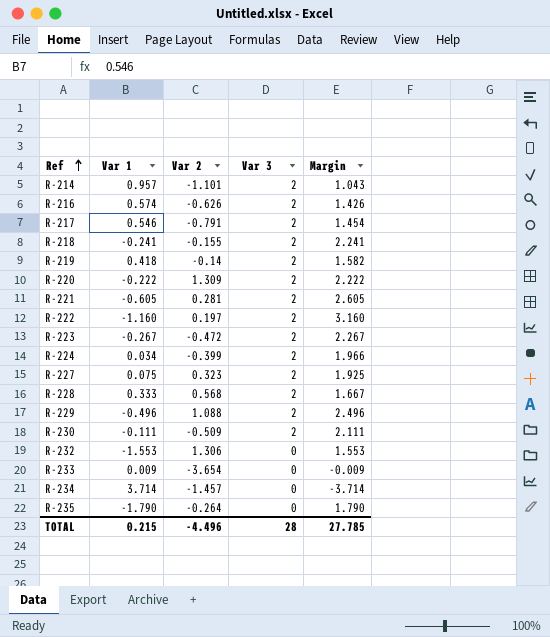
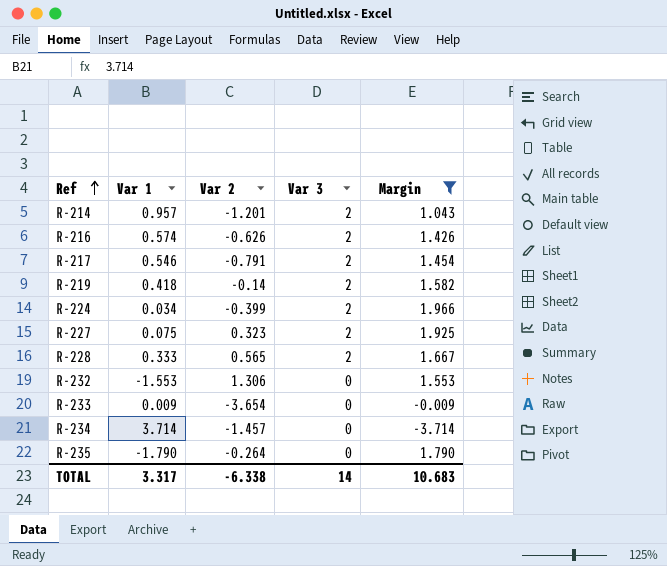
filter: none -> Margin <= 1.966
R-214 | Var 2: -1.101 -> -1.201
R-228 | Var 2: 0.568 -> 0.565
TOTAL | Var 1: 0.215 -> 3.317
TOTAL | Var 2: -4.496 -> -6.338
TOTAL | Var 3: 28 -> 14
TOTAL | Margin: 27.785 -> 10.683

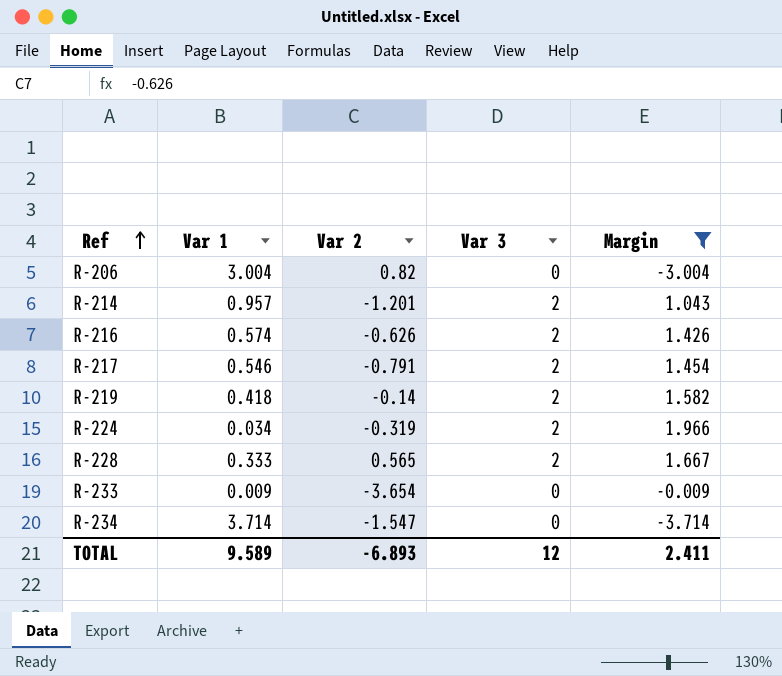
row R-227: 0.075 | 0.323 | 2 | 1.925 -> none
row R-232: -1.553 | 1.306 | 0 | 1.553 -> none
row R-235: -1.790 | -0.264 | 0 | 1.790 -> none
row R-206: none -> 3.004 | 0.82 | 0 | -3.004
R-224 | Var 2: -0.399 -> -0.319
R-234 | Var 2: -1.457 -> -1.547
TOTAL | Var 1: 3.317 -> 9.589
TOTAL | Var 2: -6.338 -> -6.893
TOTAL | Var 3: 14 -> 12
TOTAL | Margin: 10.683 -> 2.411

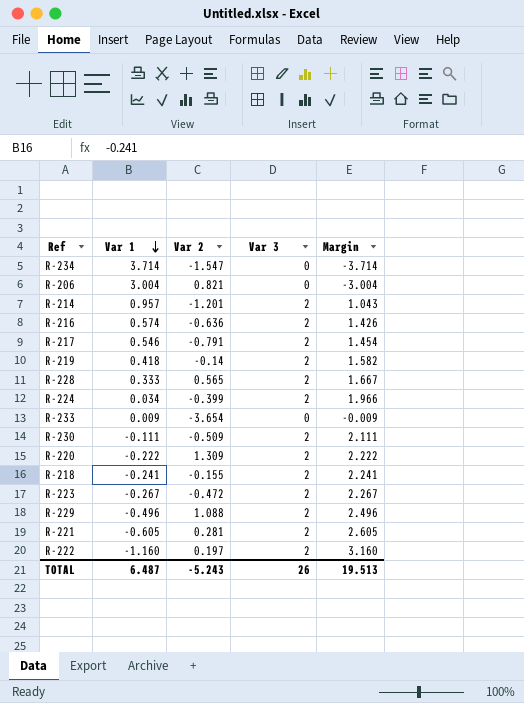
filter: Margin <= 1.966 -> none
row order: Ref ascending -> Var 1 descending
R-206 | Var 2: 0.82 -> 0.821
R-216 | Var 2: -0.626 -> -0.636
R-224 | Var 2: -0.319 -> -0.399
TOTAL | Var 1: 9.589 -> 6.487
TOTAL | Var 2: -6.893 -> -5.243
TOTAL | Var 3: 12 -> 26
TOTAL | Margin: 2.411 -> 19.513

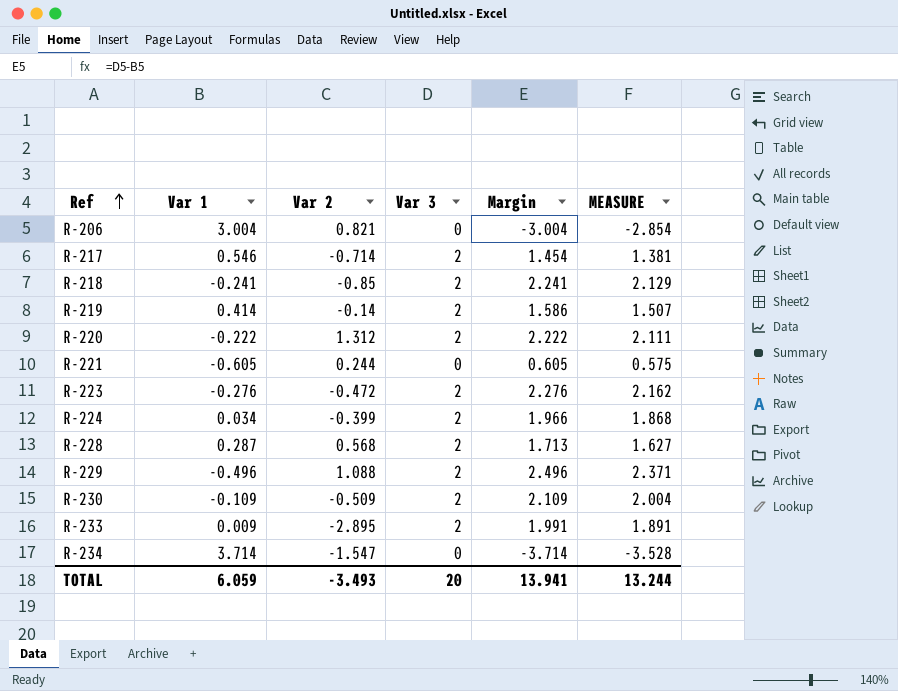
row order: Var 1 descending -> Ref ascending
column MEASURE | formula: none -> [Margin] * 0.95
row R-214: 0.957 | -1.201 | 2 | 1.043 -> none
row R-216: 0.574 | -0.636 | 2 | 1.426 -> none
row R-222: -1.160 | 0.197 | 2 | 3.160 -> none
R-217 | Var 2: -0.791 -> -0.714
R-218 | Var 2: -0.155 -> -0.85
R-219 | Var 1: 0.418 -> 0.414
R-219 | Margin: 1.582 -> 1.586
R-220 | Var 2: 1.309 -> 1.312
R-221 | Var 2: 0.281 -> 0.244
R-221 | Var 3: 2 -> 0
R-221 | Margin: 2.605 -> 0.605
R-223 | Var 1: -0.267 -> -0.276
R-223 | Margin: 2.267 -> 2.276
R-228 | Var 1: 0.333 -> 0.287
R-228 | Var 2: 0.565 -> 0.568
R-228 | Margin: 1.667 -> 1.713
R-230 | Var 1: -0.111 -> -0.109
R-230 | Margin: 2.111 -> 2.109
R-233 | Var 2: -3.654 -> -2.895
R-233 | Var 3: 0 -> 2
R-233 | Margin: -0.009 -> 1.991
TOTAL | Var 1: 6.487 -> 6.059
TOTAL | Var 2: -5.243 -> -3.493
TOTAL | Var 3: 26 -> 20
TOTAL | Margin: 19.513 -> 13.941

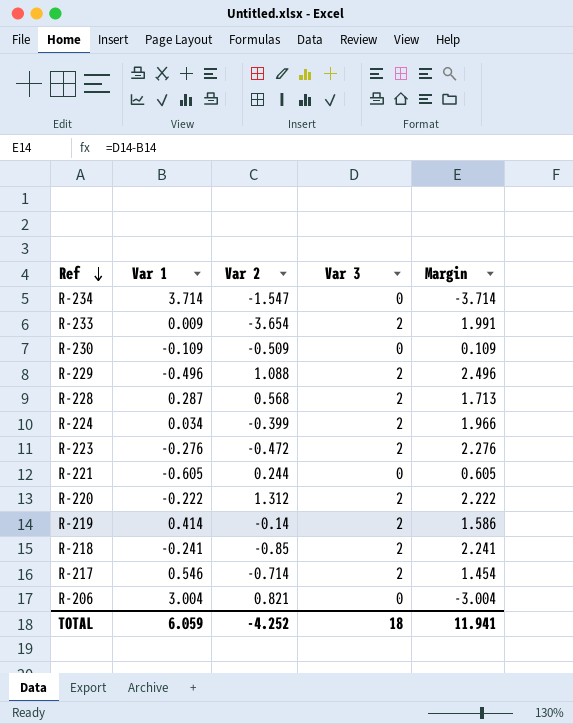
row order: Ref ascending -> Ref descending
column MEASURE | formula: [Margin] * 0.95 -> none
R-233 | Var 2: -2.895 -> -3.654
R-230 | Var 3: 2 -> 0
R-230 | Margin: 2.109 -> 0.109
TOTAL | Var 2: -3.493 -> -4.252
TOTAL | Var 3: 20 -> 18
TOTAL | Margin: 13.941 -> 11.941

